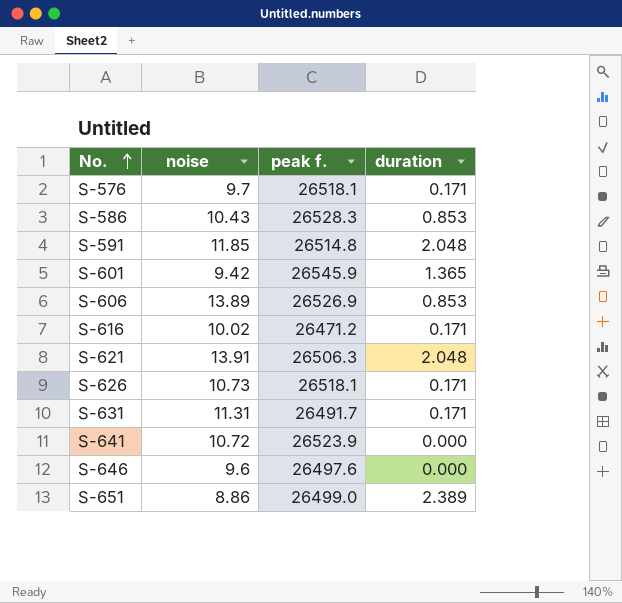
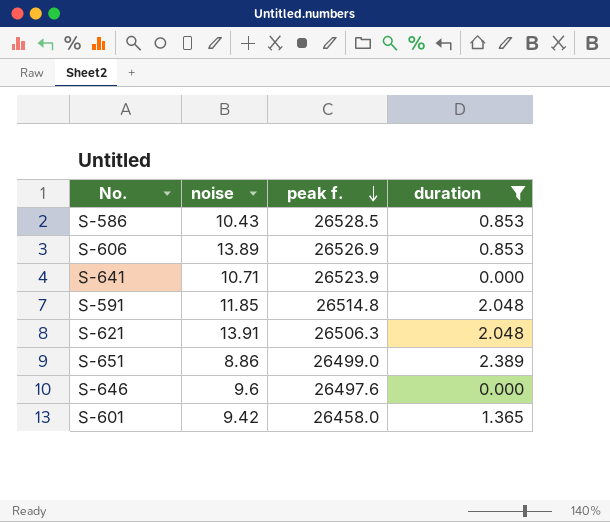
filter: none -> duration != 0.171
row order: No. ascending -> peak f. descending
S-586 | peak f.: 26528.3 -> 26528.5
S-641 | noise: 10.72 -> 10.71
S-601 | peak f.: 26545.9 -> 26458.0

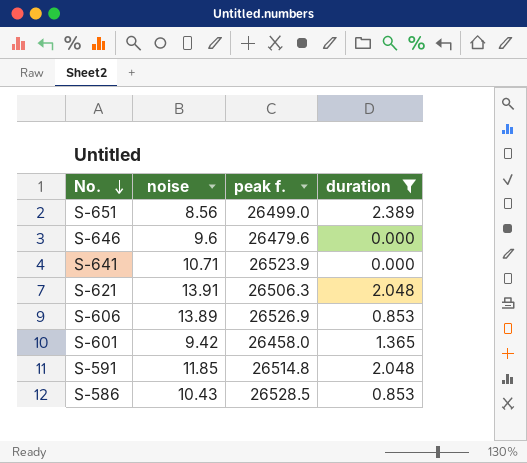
row order: peak f. descending -> No. descending
S-651 | noise: 8.86 -> 8.56
S-646 | peak f.: 26497.6 -> 26479.6

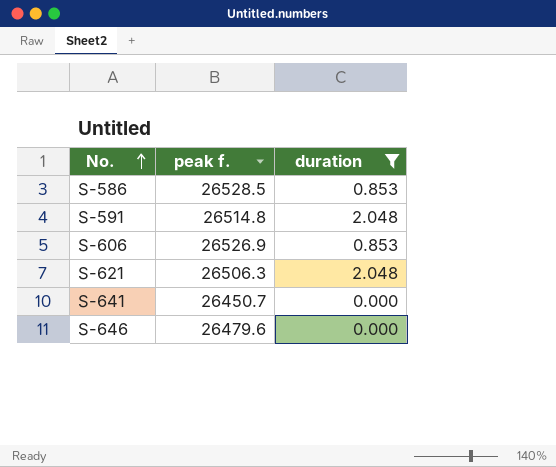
row order: No. descending -> No. ascending
column noise | position: 2 -> none
row S-651: 8.56 | 26499.0 | 2.389 -> none
row S-601: 9.42 | 26458.0 | 1.365 -> none
S-641 | peak f.: 26523.9 -> 26450.7

